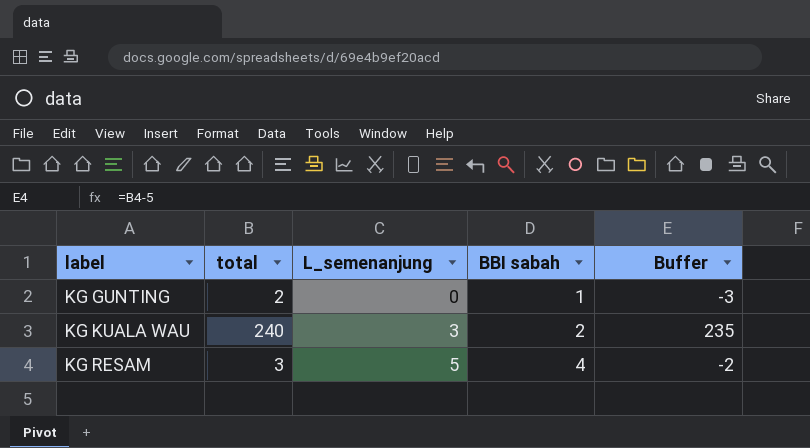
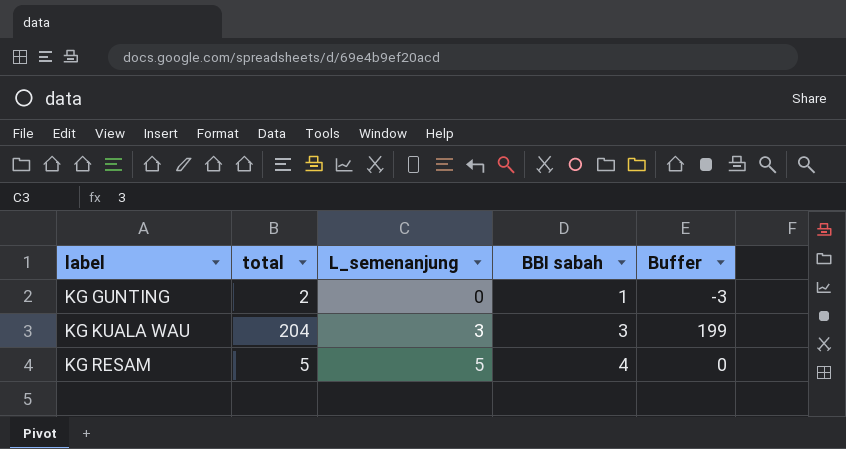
KG KUALA WAU | total: 240 -> 204
KG KUALA WAU | BBI sabah: 2 -> 3
KG KUALA WAU | Buffer: 235 -> 199
KG RESAM | total: 3 -> 5
KG RESAM | Buffer: -2 -> 0

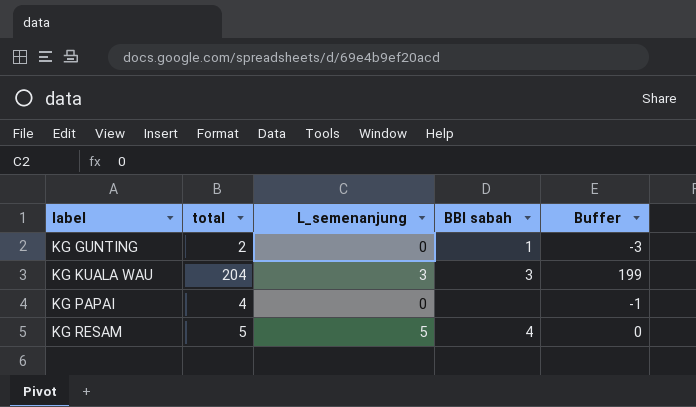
row KG PAPAI: none -> 4 | 0 | none | -1

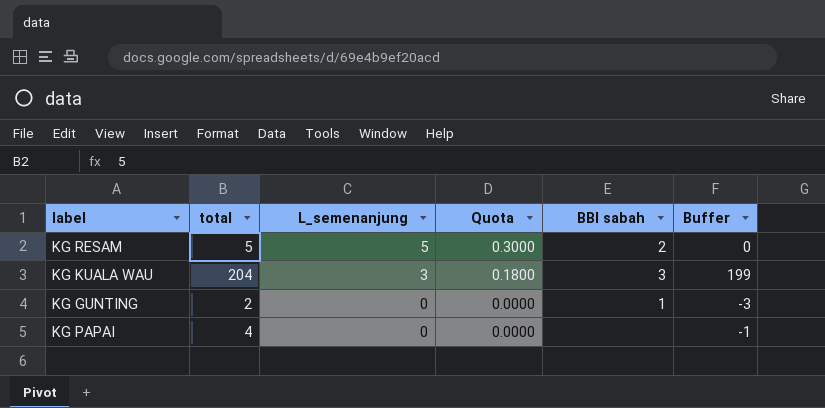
row order: label ascending -> L_semenanjung descending
column Quota | formula: none -> [L_semenanjung] * 0.06
KG RESAM | BBI sabah: 4 -> 2

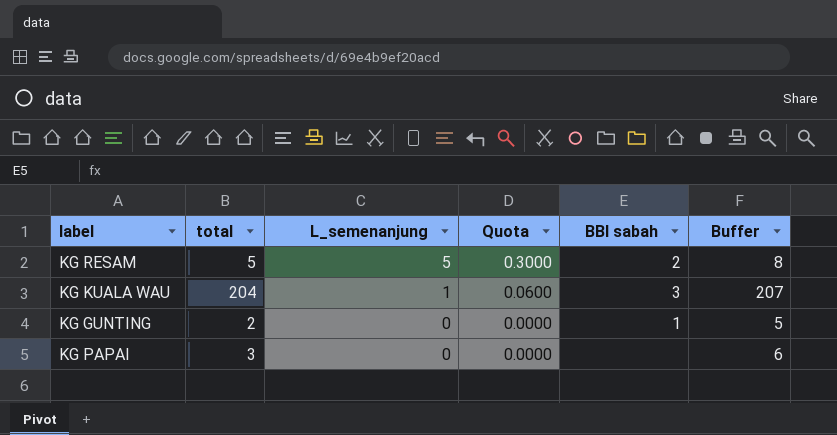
column Buffer | formula: [total] - 5 -> [total] + 3
KG KUALA WAU | L_semenanjung: 3 -> 1
KG KUALA WAU | Quota: 0.1800 -> 0.0600
KG PAPAI | total: 4 -> 3

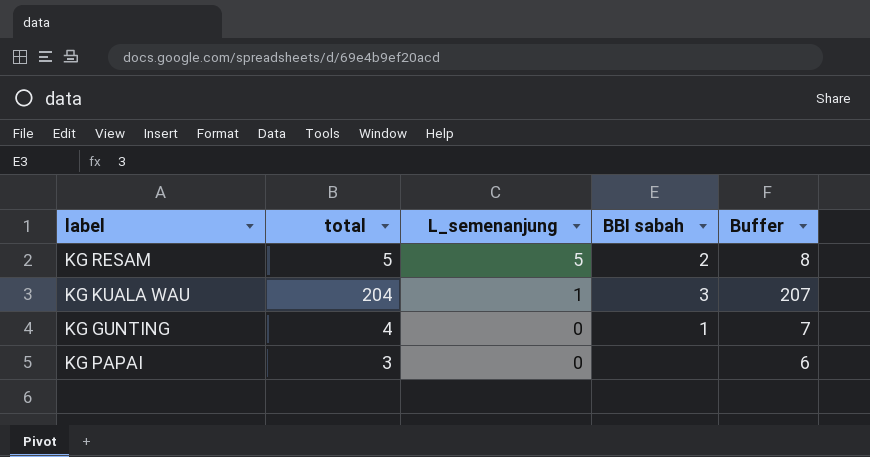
column Quota | formula: [L_semenanjung] * 0.06 -> none
KG GUNTING | total: 2 -> 4
KG GUNTING | Buffer: 5 -> 7

